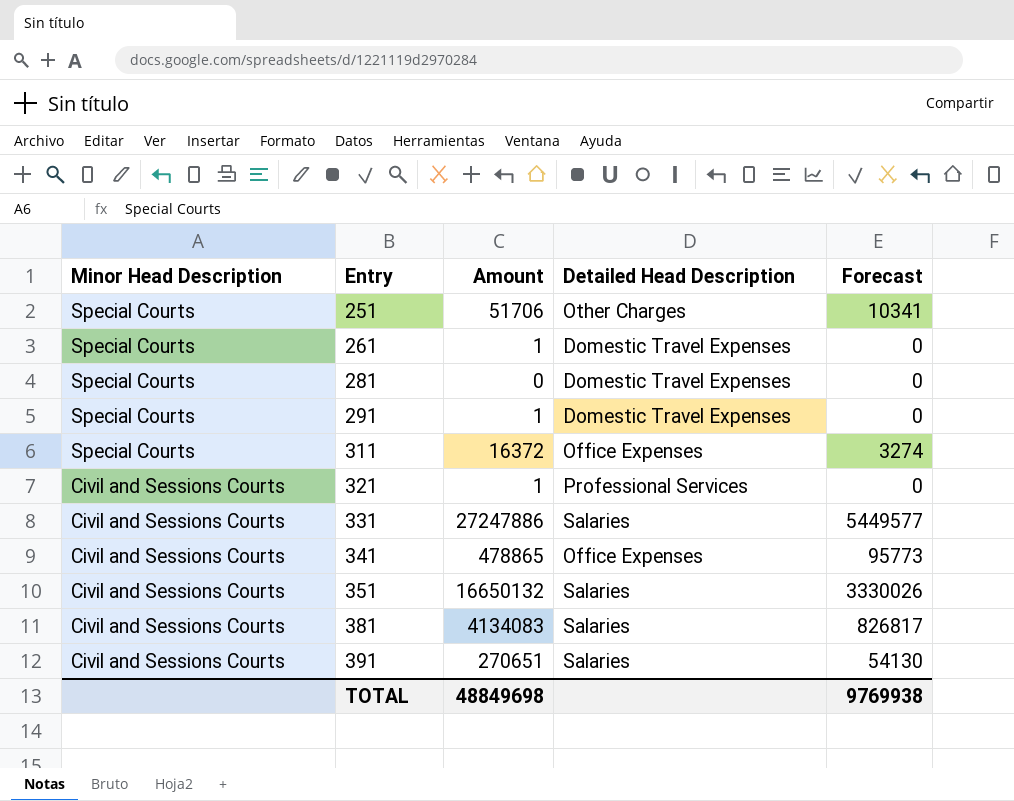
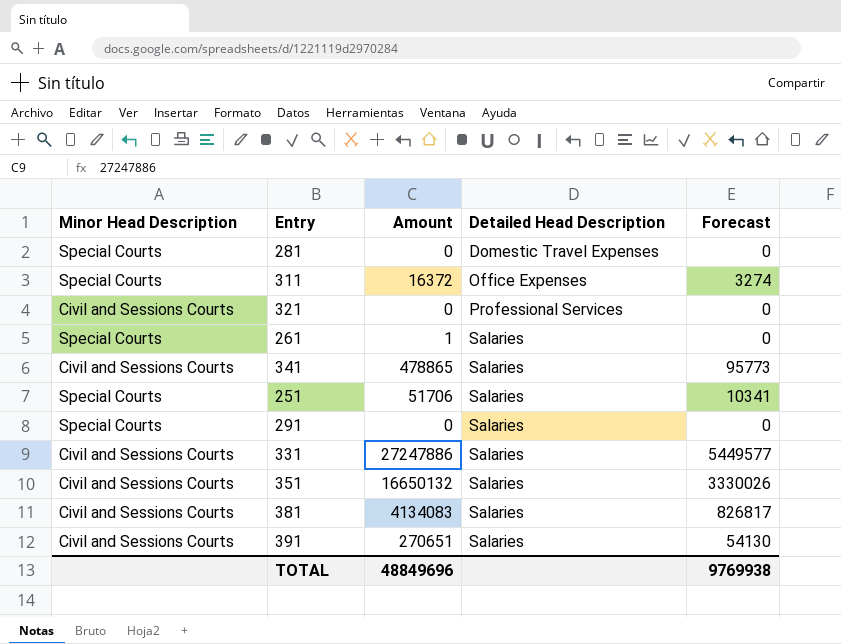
row order: Minor Head Description descending -> Detailed Head Description ascending
321 | Amount: 1 -> 0
261 | Detailed Head Description: Domestic Travel Expenses -> Salaries
341 | Detailed Head Description: Office Expenses -> Salaries
251 | Detailed Head Description: Other Charges -> Salaries
291 | Amount: 1 -> 0
291 | Detailed Head Description: Domestic Travel Expenses -> Salaries
TOTAL | Amount: 48849698 -> 48849696

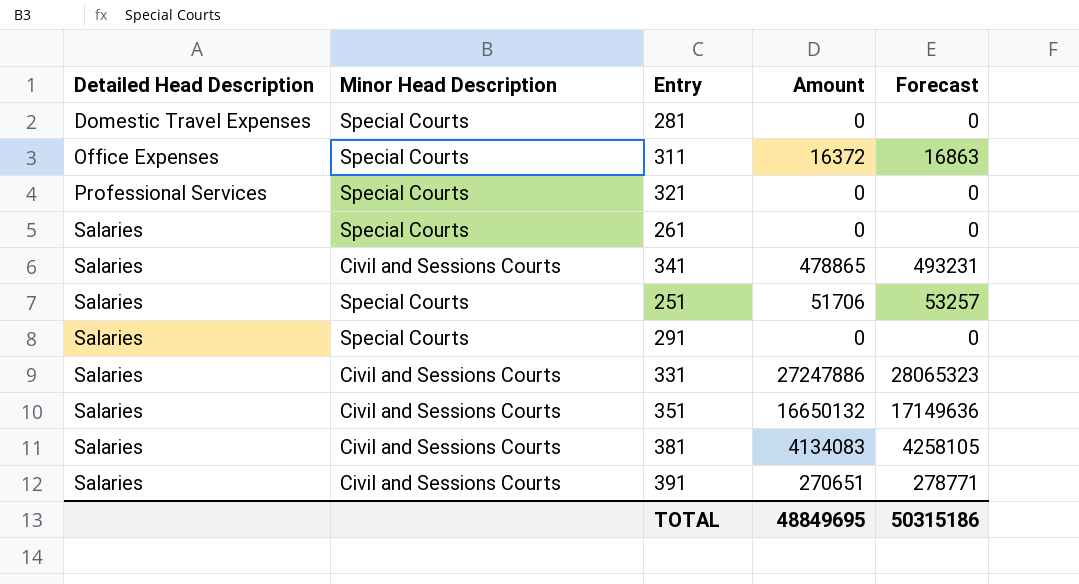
column Detailed Head Description | position: 4 -> 1
column Forecast | formula: [Amount] * 0.2 -> [Amount] * 1.03
321 | Minor Head Description: Civil and Sessions Courts -> Special Courts
261 | Amount: 1 -> 0
TOTAL | Amount: 48849696 -> 48849695
TOTAL | Forecast: 9769938 -> 50315186

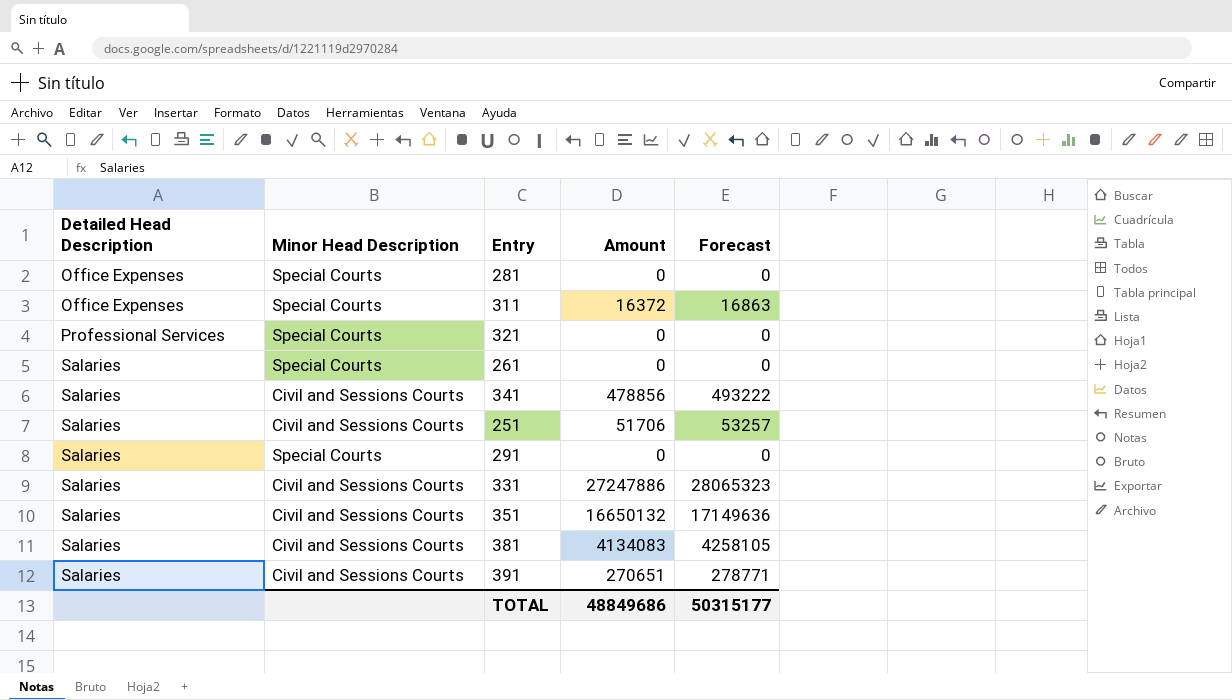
281 | Detailed Head Description: Domestic Travel Expenses -> Office Expenses
341 | Amount: 478865 -> 478856
341 | Forecast: 493231 -> 493222
251 | Minor Head Description: Special Courts -> Civil and Sessions Courts
TOTAL | Amount: 48849695 -> 48849686
TOTAL | Forecast: 50315186 -> 50315177

